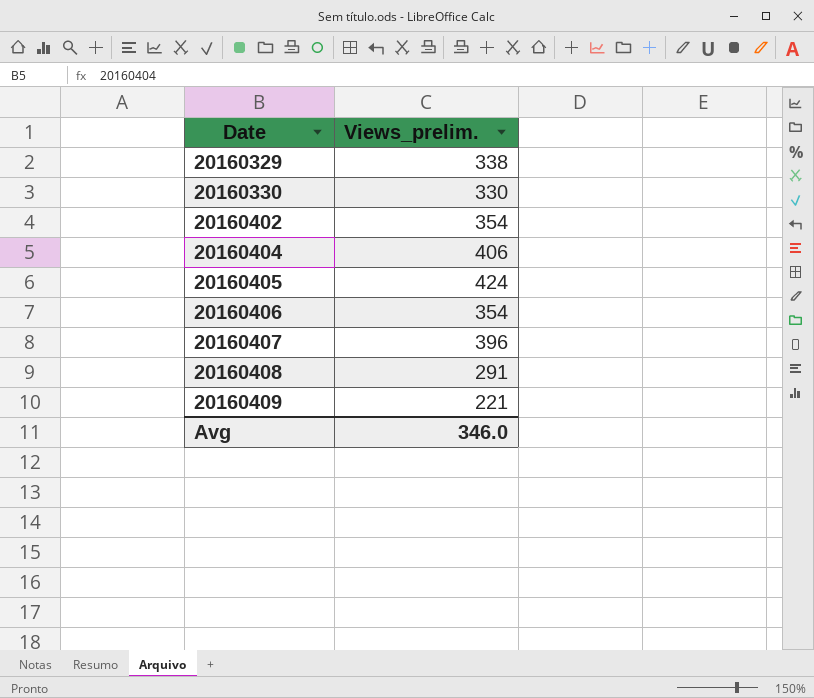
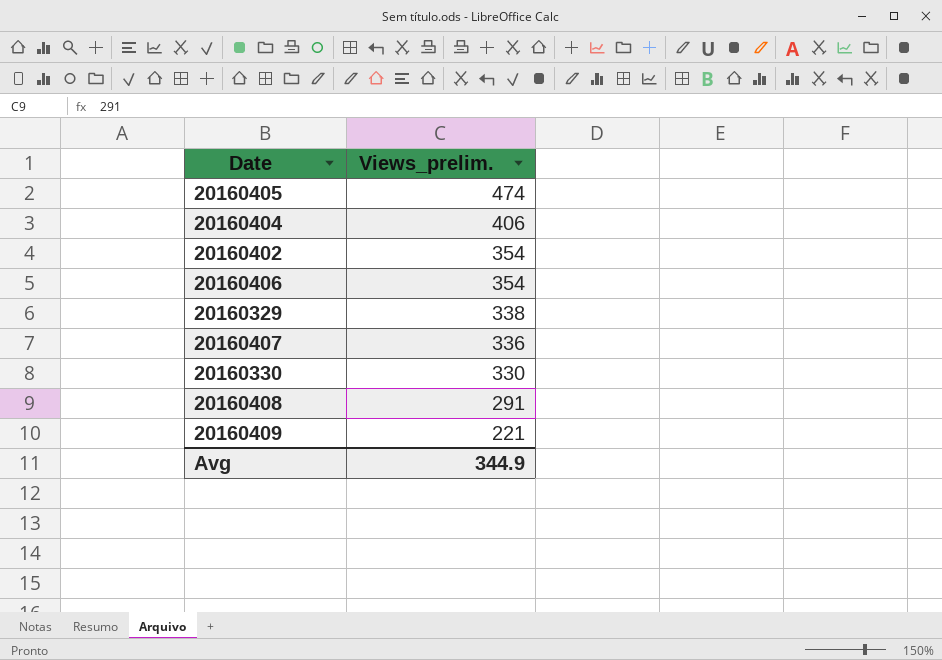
row order: Date ascending -> Views_prelim. descending
20160405 | Views_prelim.: 424 -> 474
20160407 | Views_prelim.: 396 -> 336
Avg | Views_prelim.: 346.0 -> 344.9

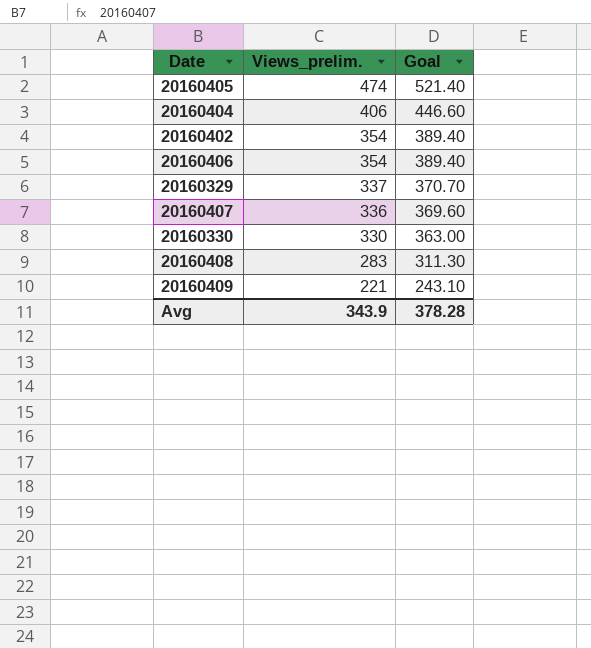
column Goal | formula: none -> [Views_prelim.] * 1.1
20160329 | Views_prelim.: 338 -> 337
20160408 | Views_prelim.: 291 -> 283
Avg | Views_prelim.: 344.9 -> 343.9

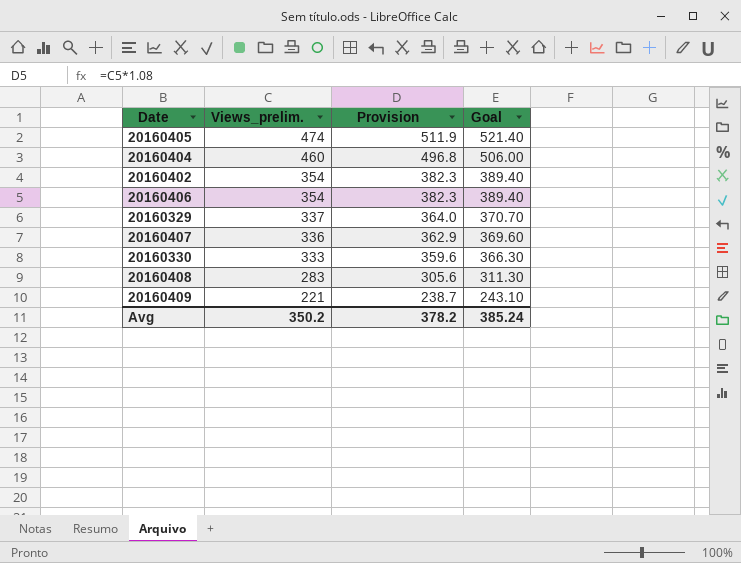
column Provision | formula: none -> [Views_prelim.] * 1.08
20160404 | Views_prelim.: 406 -> 460
20160404 | Goal: 446.60 -> 506.00
20160330 | Views_prelim.: 330 -> 333
20160330 | Goal: 363.00 -> 366.30
Avg | Views_prelim.: 343.9 -> 350.2
Avg | Goal: 378.28 -> 385.24

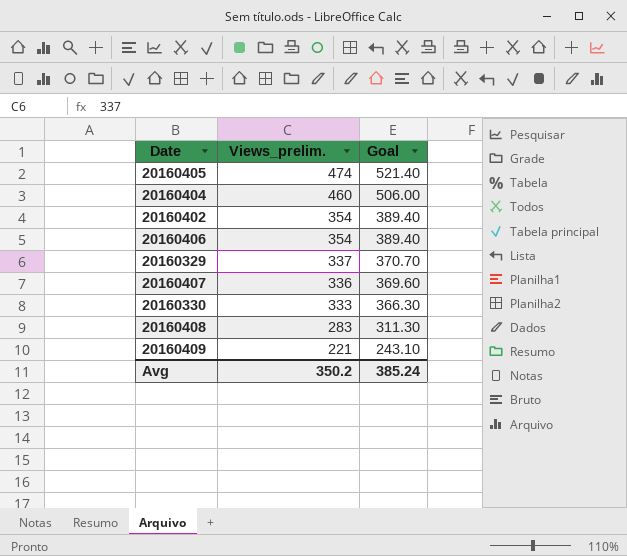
column Provision | formula: [Views_prelim.] * 1.08 -> none

